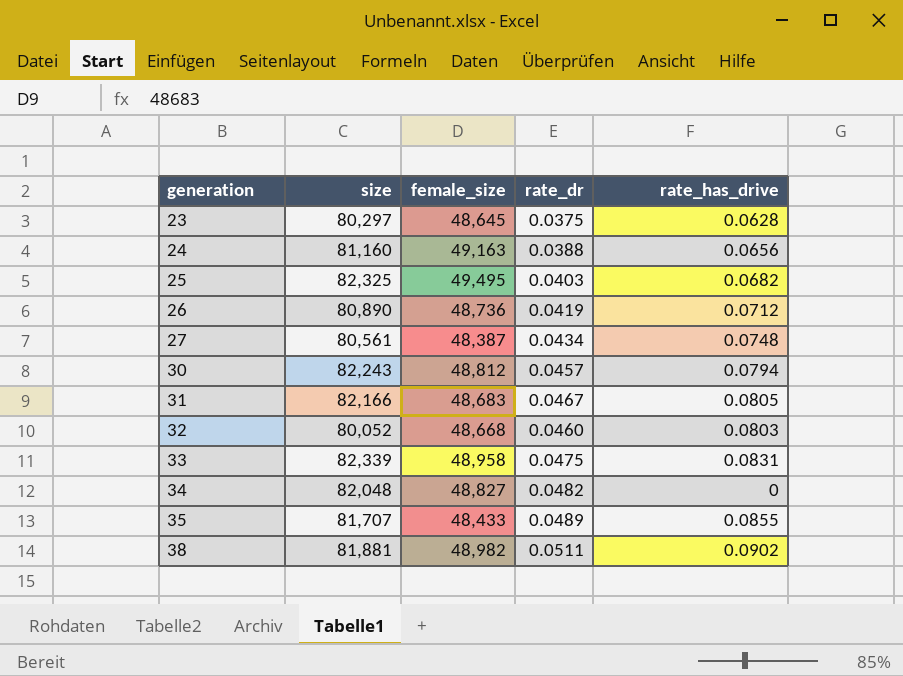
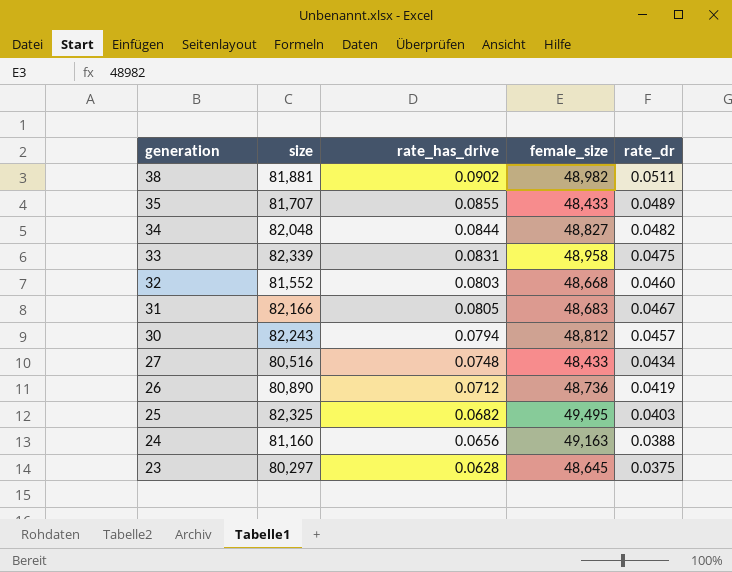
row order: generation ascending -> generation descending
column rate_has_drive | position: 5 -> 3
34 | rate_has_drive: 0 -> 0.0844
32 | size: 80,052 -> 81,552
27 | size: 80,561 -> 80,516
27 | female_size: 48,387 -> 48,433

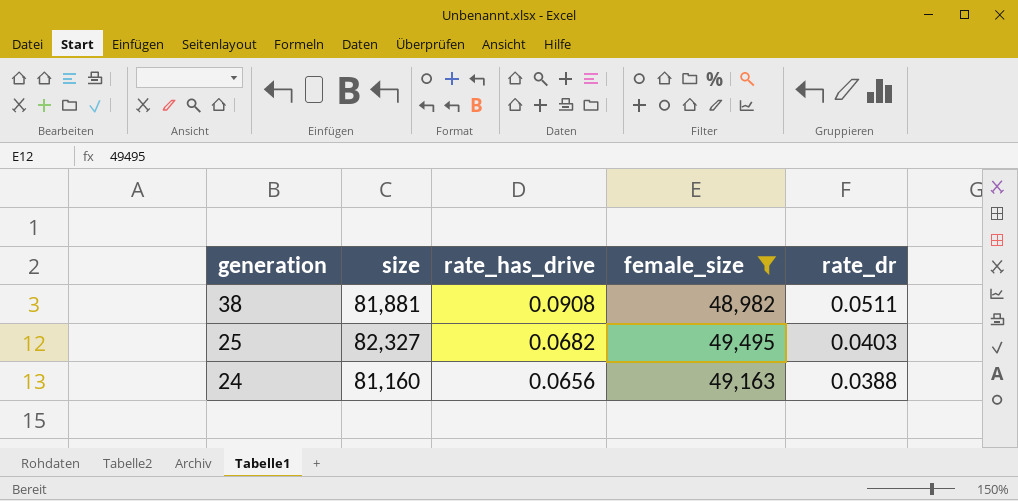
filter: none -> female_size >= 48,982
38 | rate_has_drive: 0.0902 -> 0.0908
25 | size: 82,325 -> 82,327

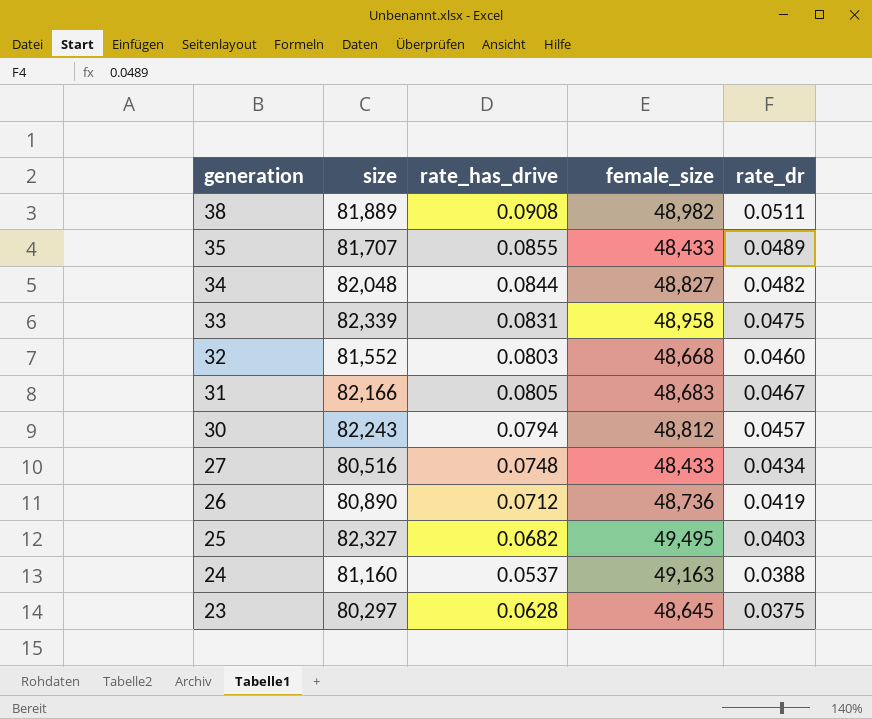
filter: female_size >= 48,982 -> none
38 | size: 81,881 -> 81,889
24 | rate_has_drive: 0.0656 -> 0.0537

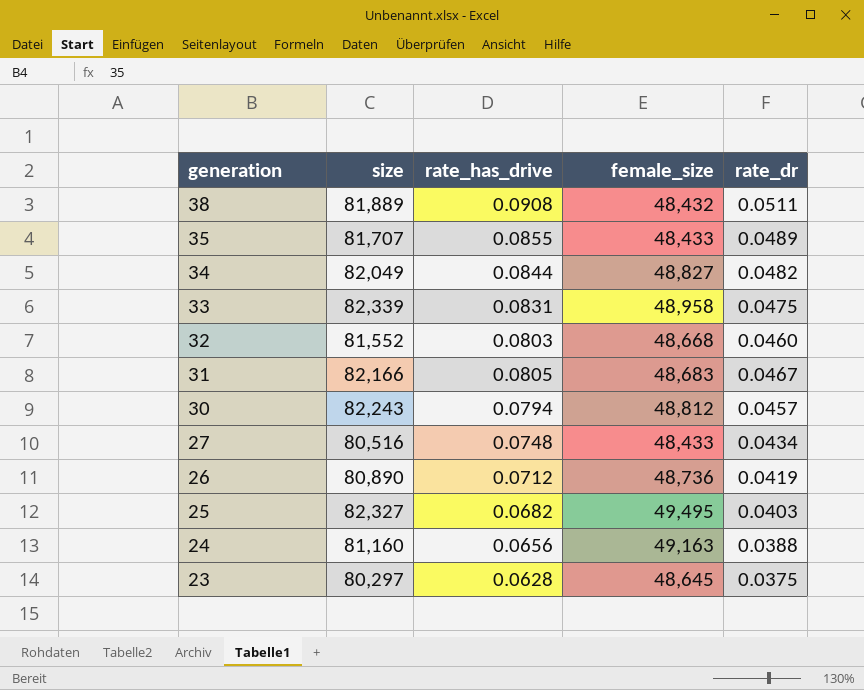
38 | female_size: 48,982 -> 48,432
34 | size: 82,048 -> 82,049
24 | rate_has_drive: 0.0537 -> 0.0656

